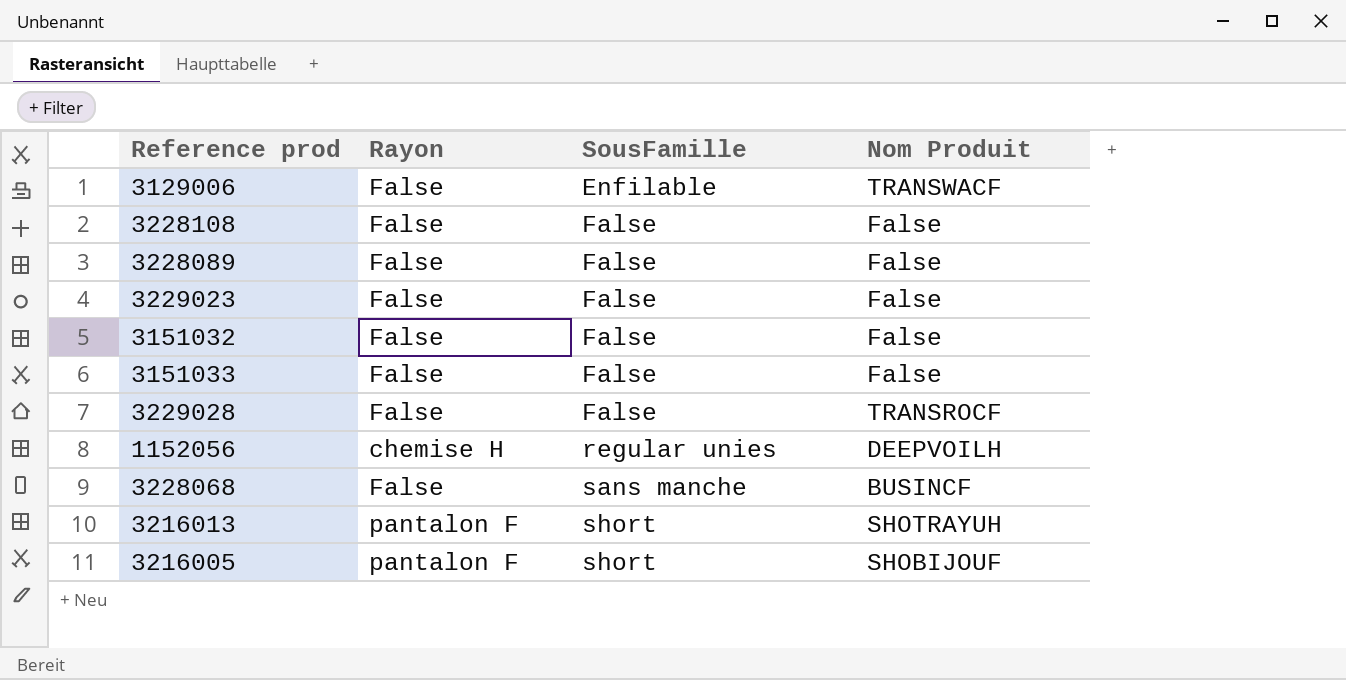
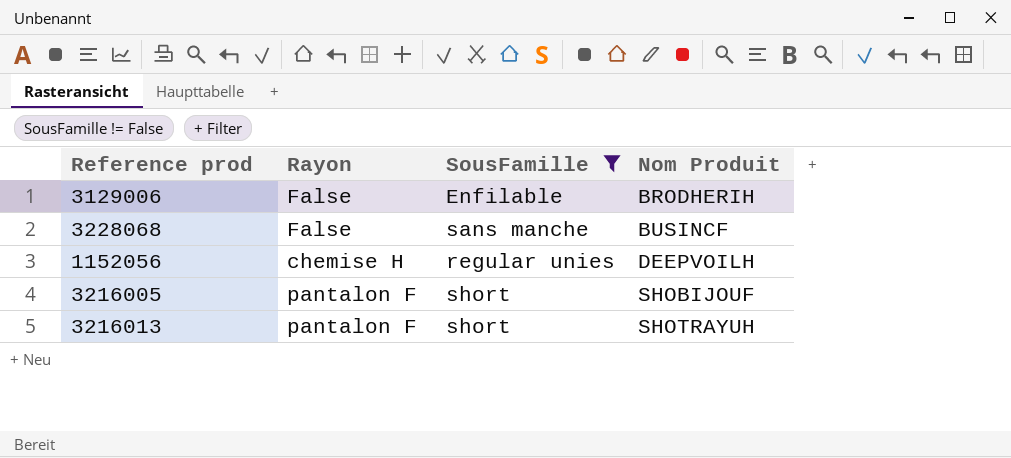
filter: none -> SousFamille != False
row order: SousFamille ascending -> Nom Produit ascending
3129006 | Nom Produit: TRANSWACF -> BRODHERIH

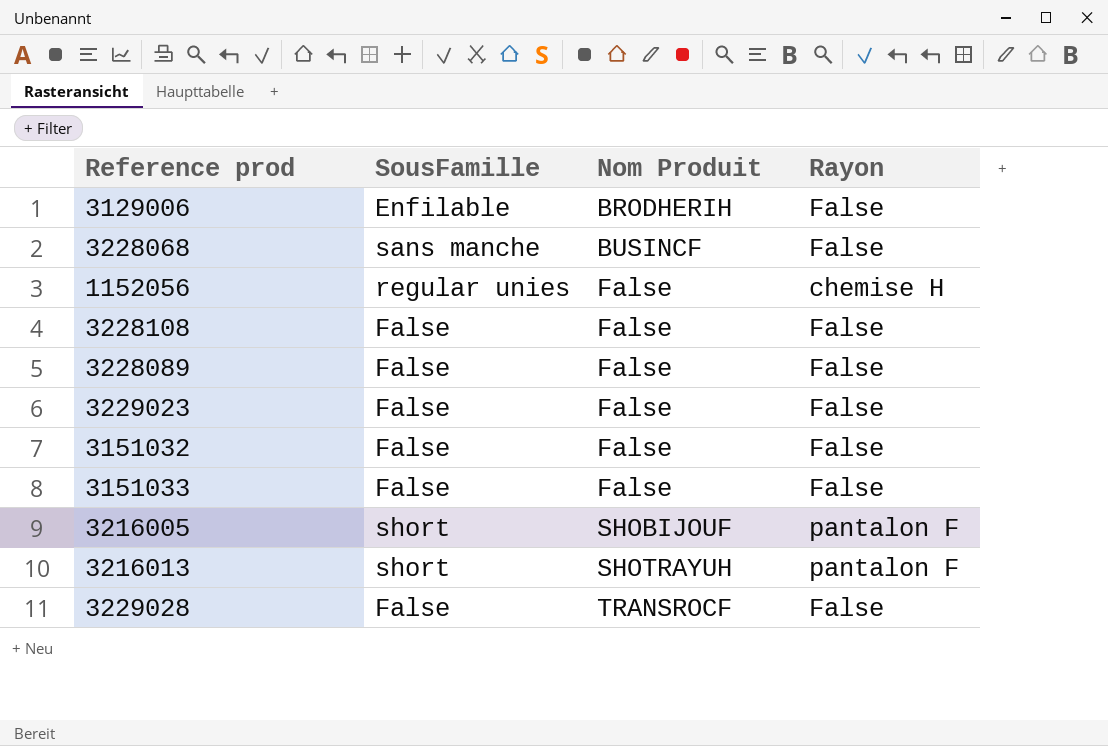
filter: SousFamille != False -> none
column Rayon | position: 2 -> 4
1152056 | Nom Produit: DEEPVOILH -> False

